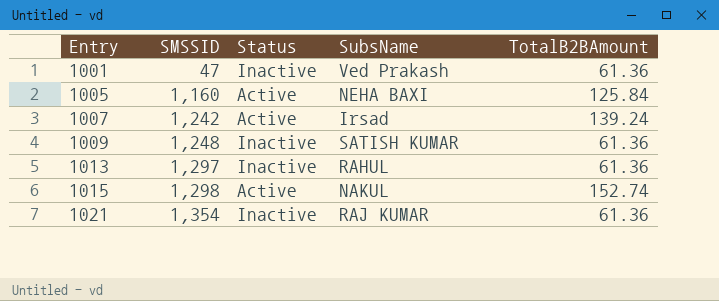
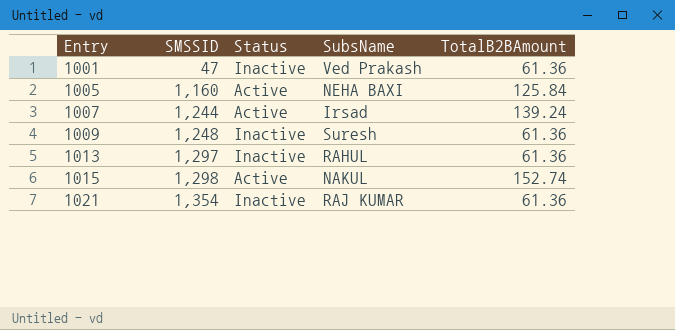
1007 | SMSSID: 1,242 -> 1,244
1009 | SubsName: SATISH KUMAR -> Suresh

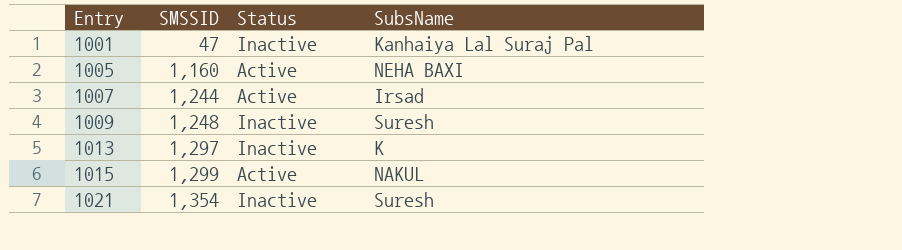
column TotalB2BAmount | position: 5 -> none
1001 | SubsName: Ved Prakash -> Kanhaiya Lal Suraj Pal
1013 | SubsName: RAHUL -> K
1015 | SMSSID: 1,298 -> 1,299
1021 | SubsName: RAJ KUMAR -> Suresh

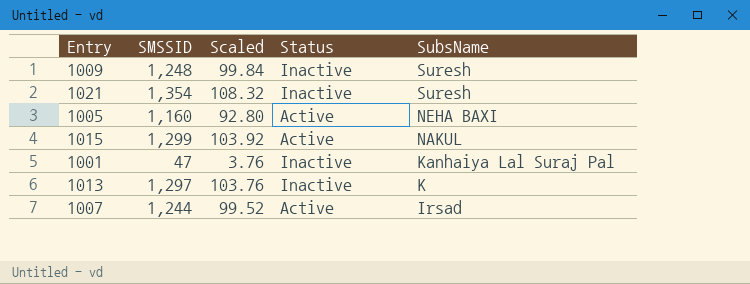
row order: Entry ascending -> SubsName descending
column Scaled | formula: none -> [SMSSID] * 0.08

